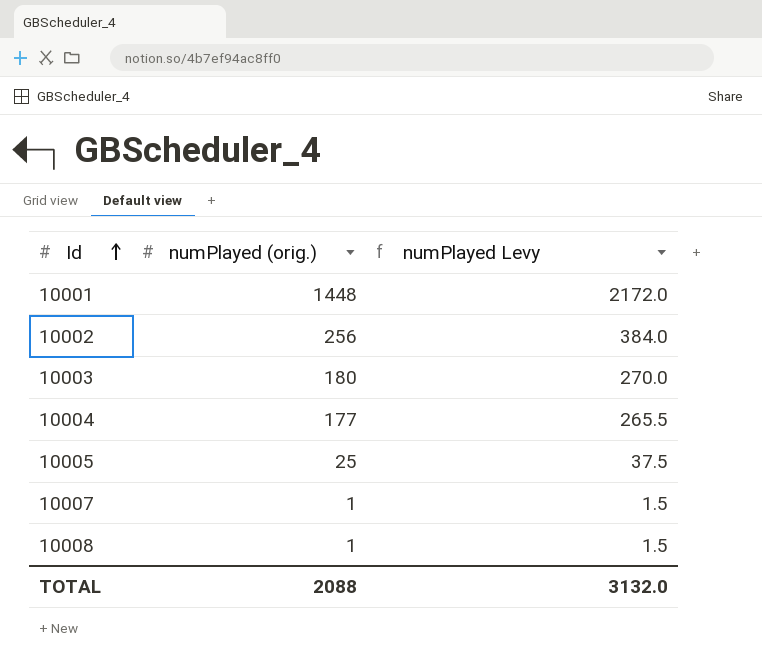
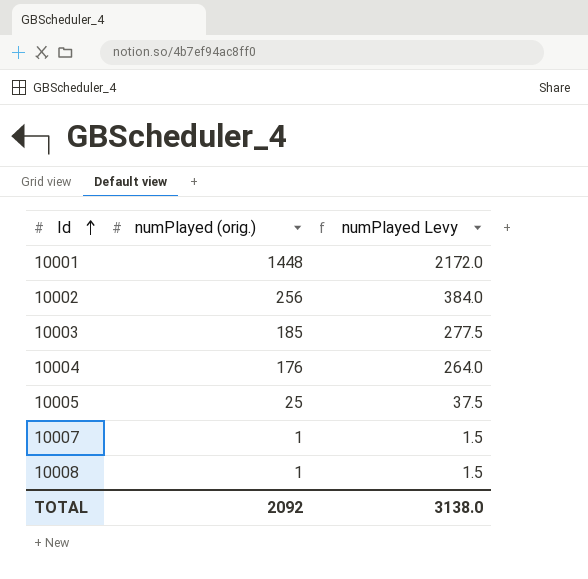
10003 | numPlayed (orig.): 180 -> 185
10003 | numPlayed Levy: 270.0 -> 277.5
10004 | numPlayed (orig.): 177 -> 176
10004 | numPlayed Levy: 265.5 -> 264.0
TOTAL | numPlayed (orig.): 2088 -> 2092
TOTAL | numPlayed Levy: 3132.0 -> 3138.0

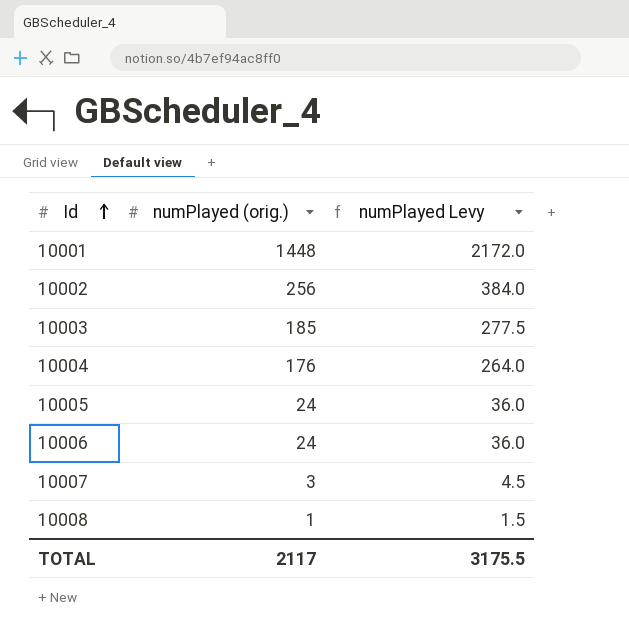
10005 | numPlayed (orig.): 25 -> 24
10005 | numPlayed Levy: 37.5 -> 36.0
row 10006: none -> 24 | 36.0
10007 | numPlayed (orig.): 1 -> 3
10007 | numPlayed Levy: 1.5 -> 4.5
TOTAL | numPlayed (orig.): 2092 -> 2117
TOTAL | numPlayed Levy: 3138.0 -> 3175.5

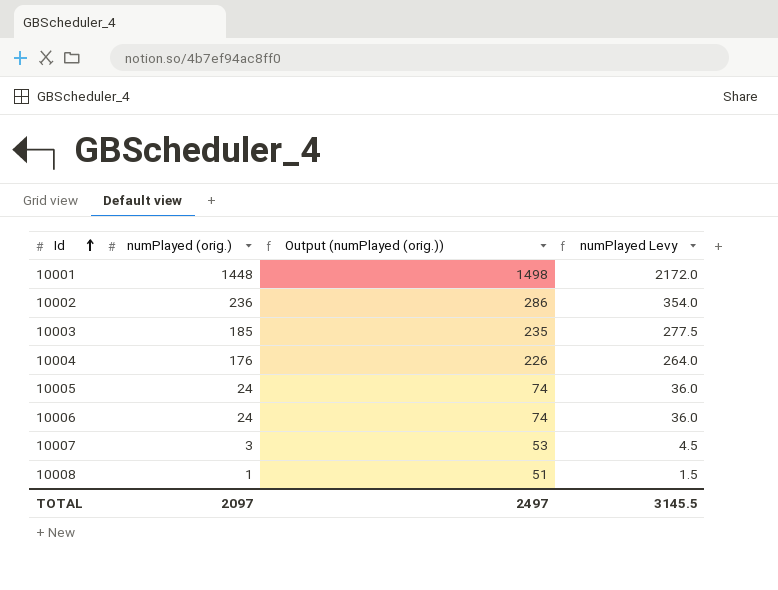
column Output (numPlayed (orig.)) | formula: none -> [numPlayed (orig.)] + 50
10002 | numPlayed (orig.): 256 -> 236
10002 | numPlayed Levy: 384.0 -> 354.0
TOTAL | numPlayed (orig.): 2117 -> 2097
TOTAL | numPlayed Levy: 3175.5 -> 3145.5

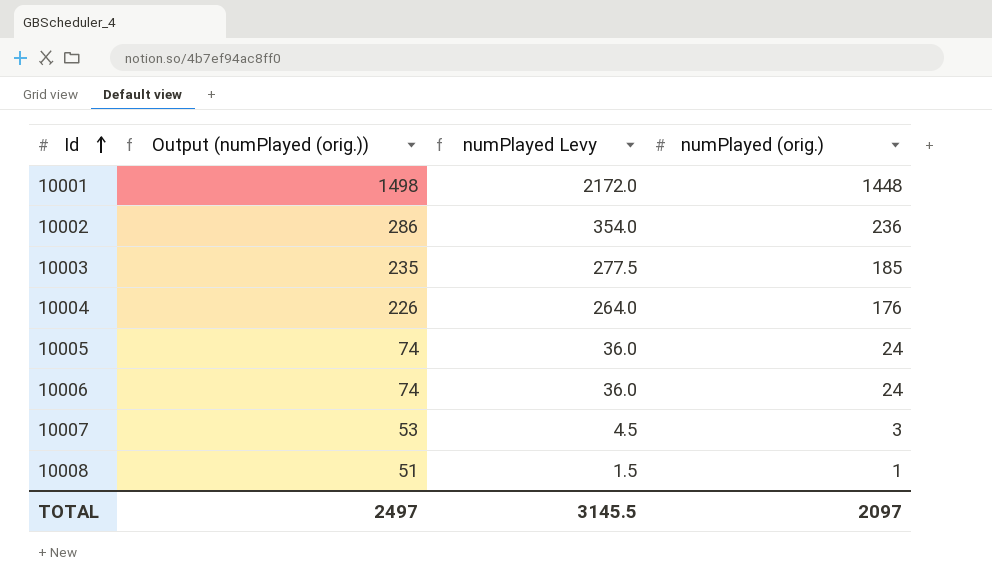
column numPlayed (orig.) | position: 2 -> 4

